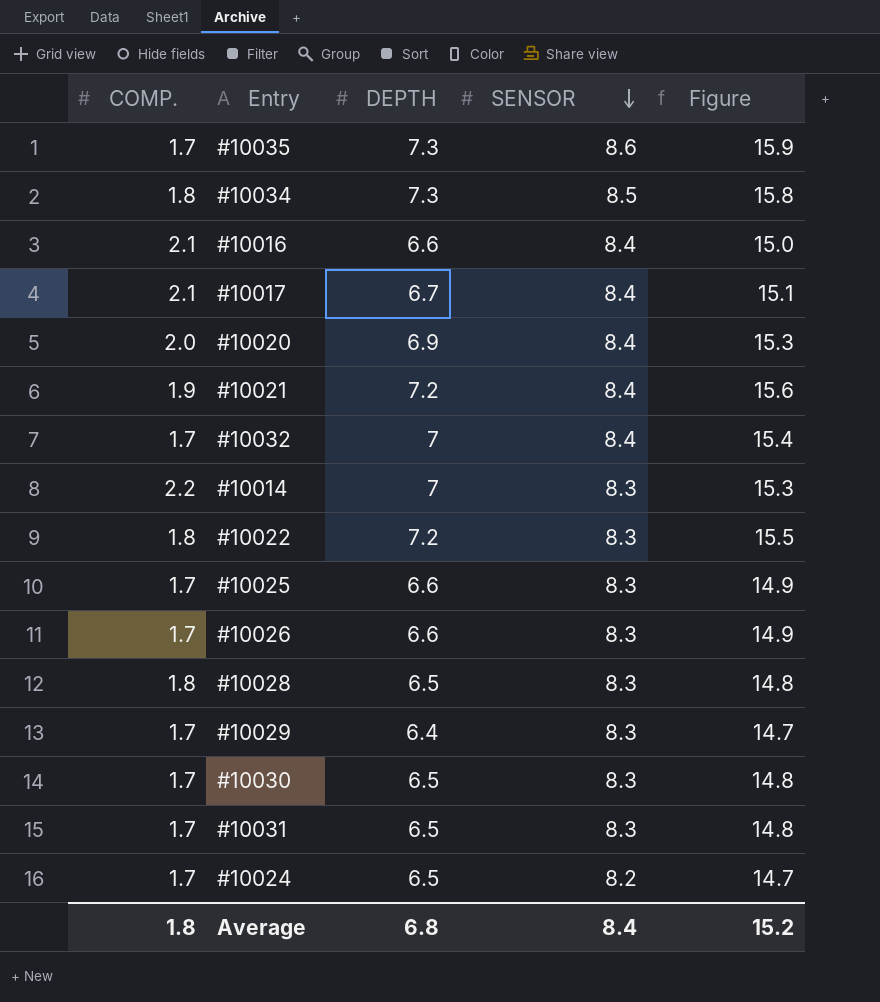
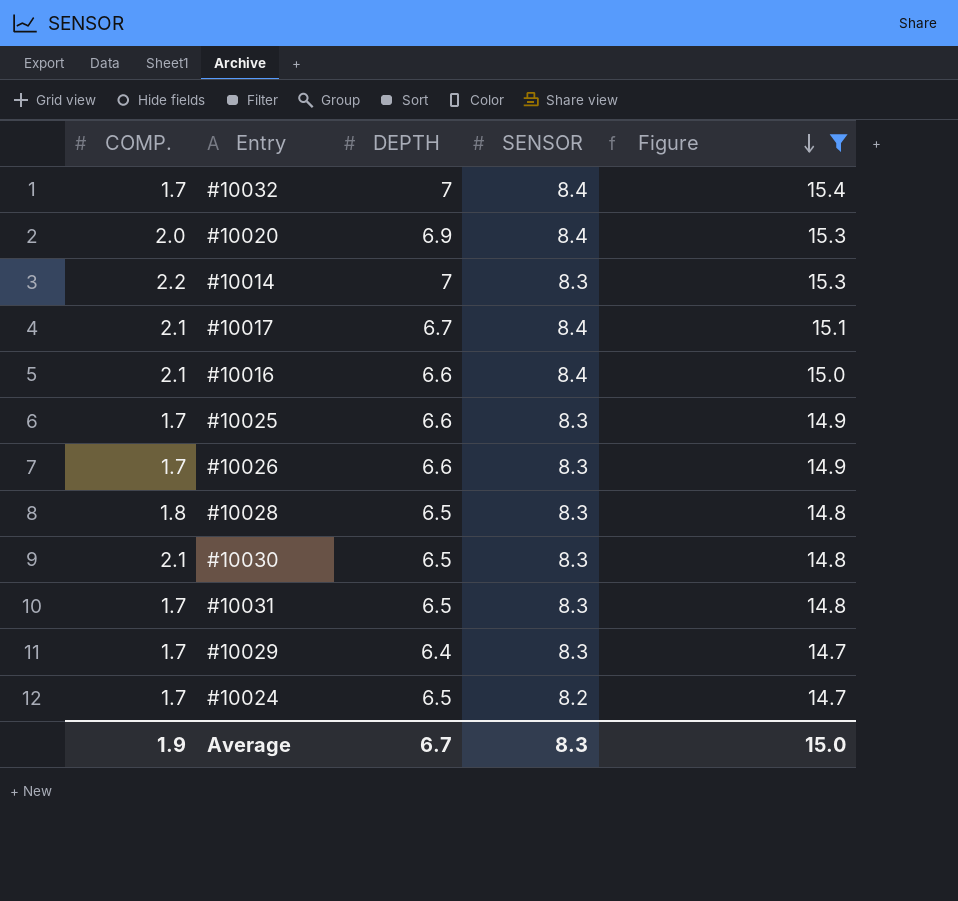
filter: none -> Figure <= 15.4
row order: SENSOR descending -> Figure descending
#10030 | COMP.: 1.7 -> 2.1
Average | COMP.: 1.8 -> 1.9
Average | DEPTH: 6.8 -> 6.7
Average | SENSOR: 8.4 -> 8.3
Average | Figure: 15.2 -> 15.0

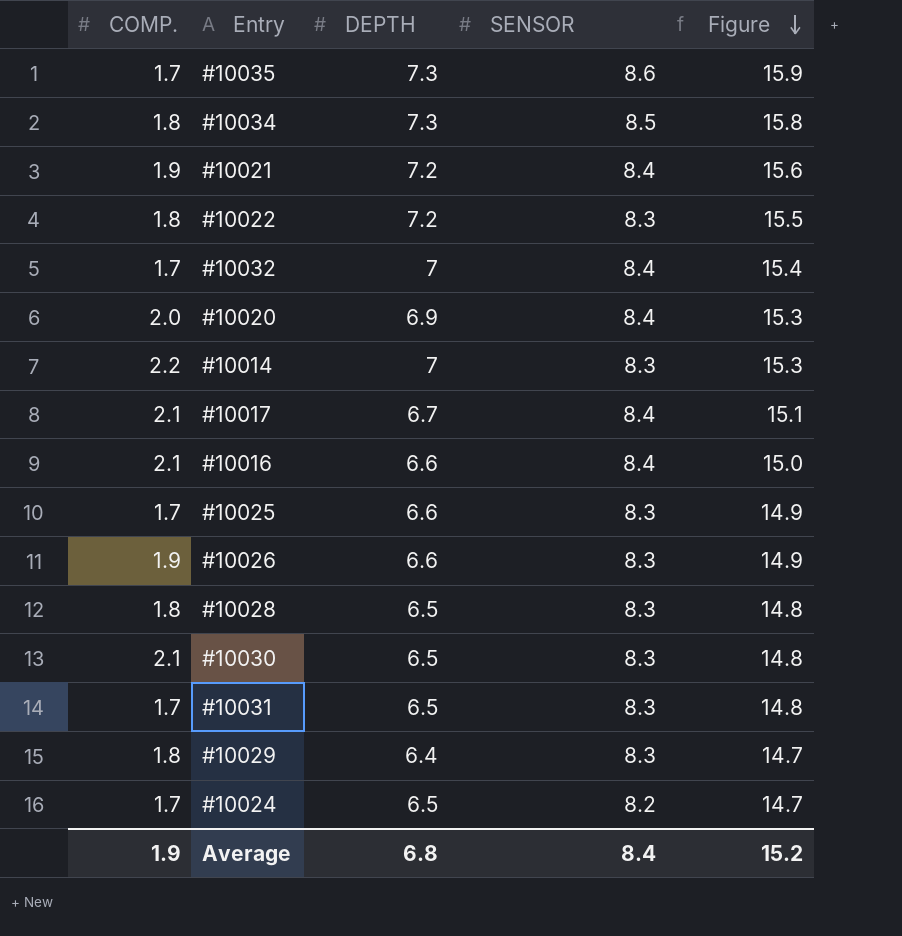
filter: Figure <= 15.4 -> none
#10026 | COMP.: 1.7 -> 1.9
#10029 | COMP.: 1.7 -> 1.8
Average | DEPTH: 6.7 -> 6.8
Average | SENSOR: 8.3 -> 8.4
Average | Figure: 15.0 -> 15.2

